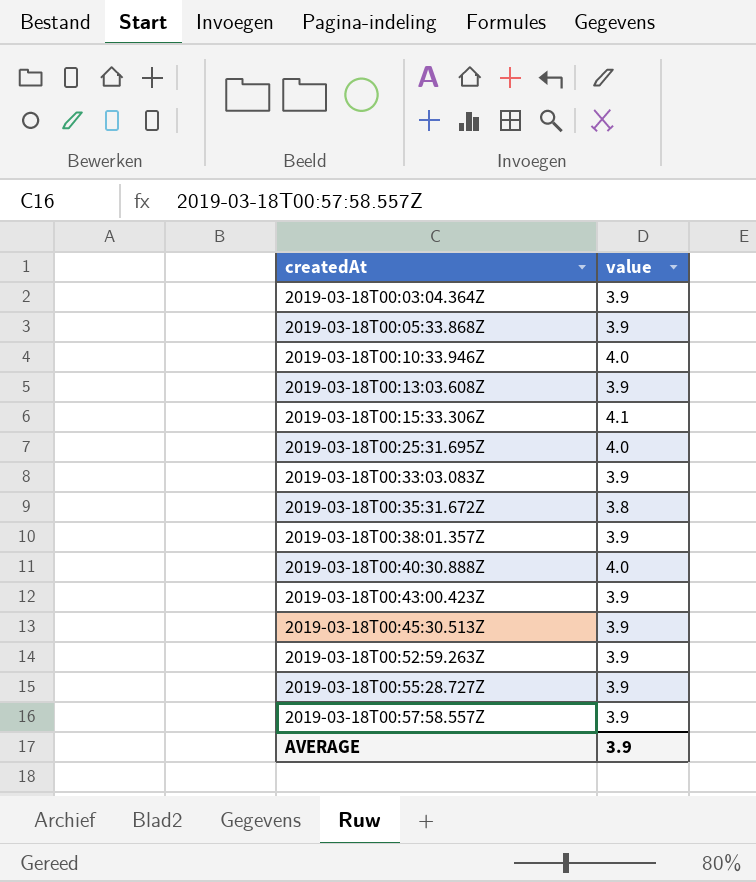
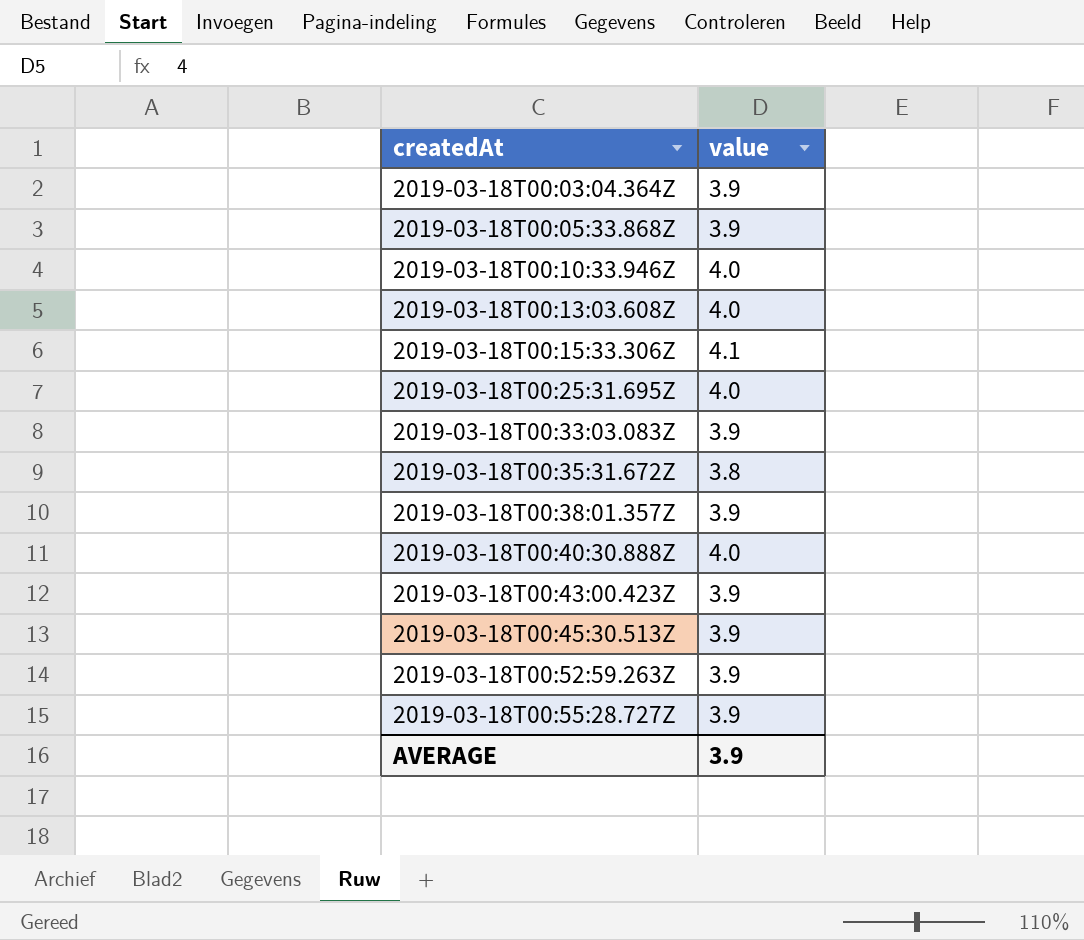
row 2019-03-18T00:57:58.557Z: 3.9 -> none
2019-03-18T00:13:03.608Z | value: 3.9 -> 4.0

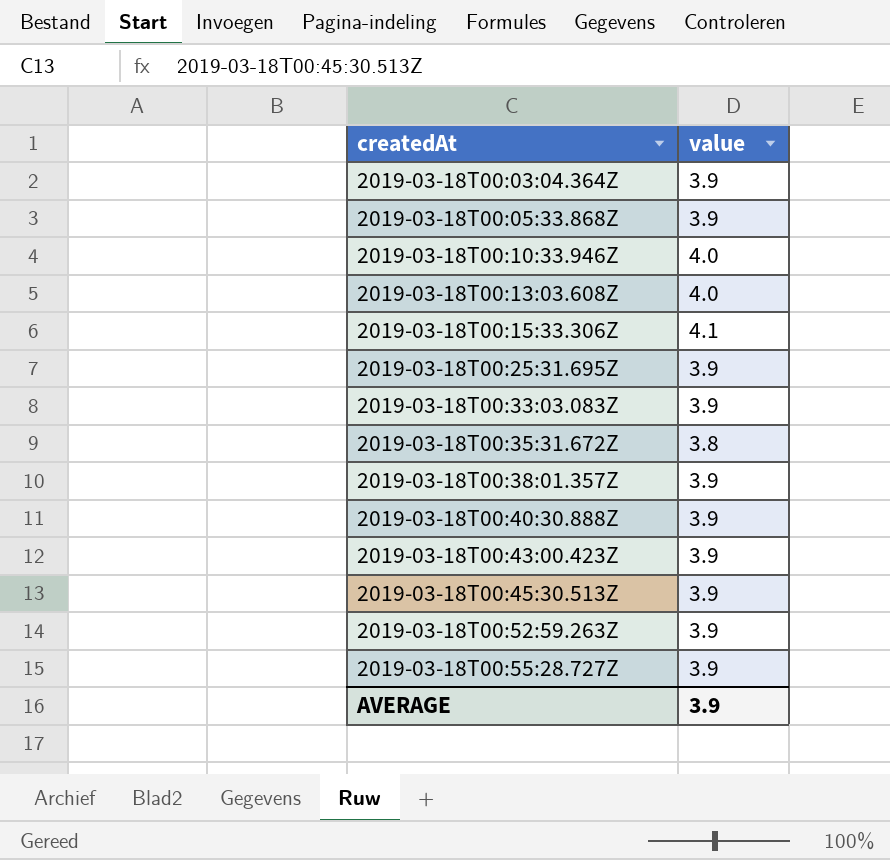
2019-03-18T00:25:31.695Z | value: 4.0 -> 3.9
2019-03-18T00:40:30.888Z | value: 4.0 -> 3.9

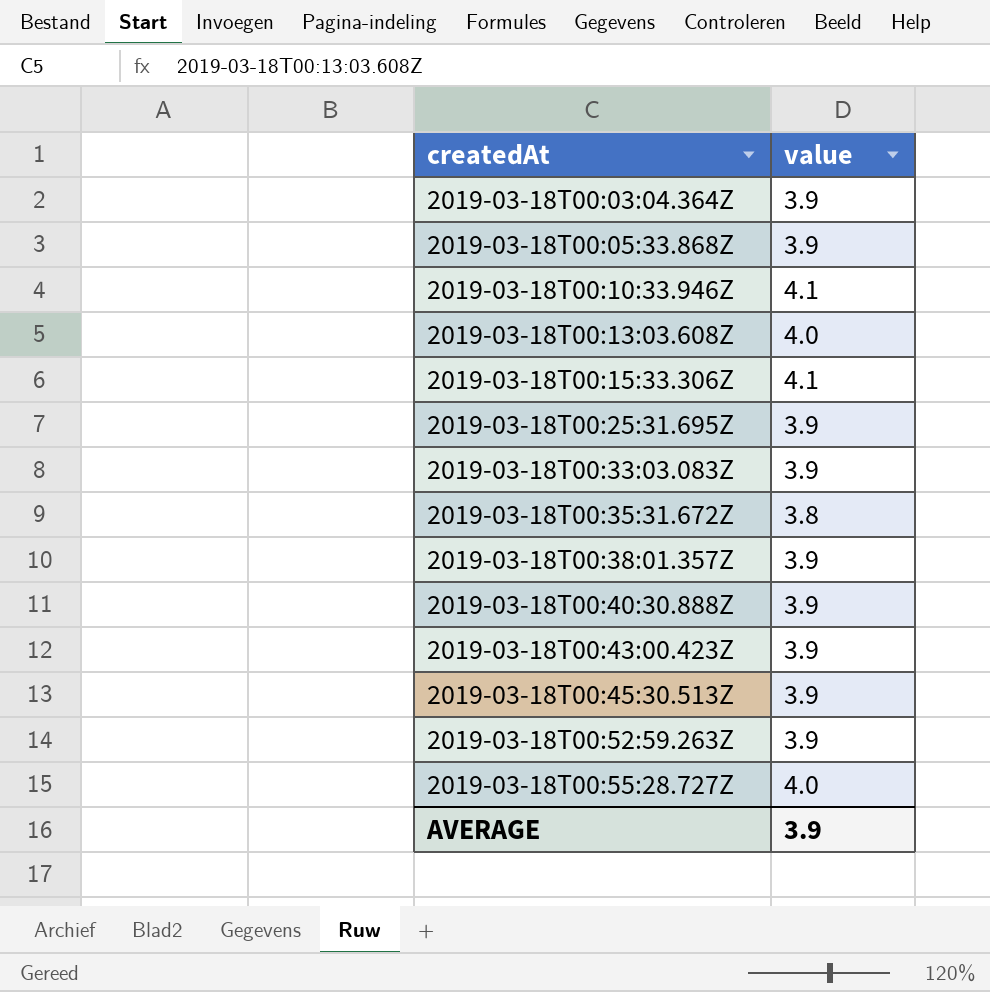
2019-03-18T00:10:33.946Z | value: 4.0 -> 4.1
2019-03-18T00:55:28.727Z | value: 3.9 -> 4.0

